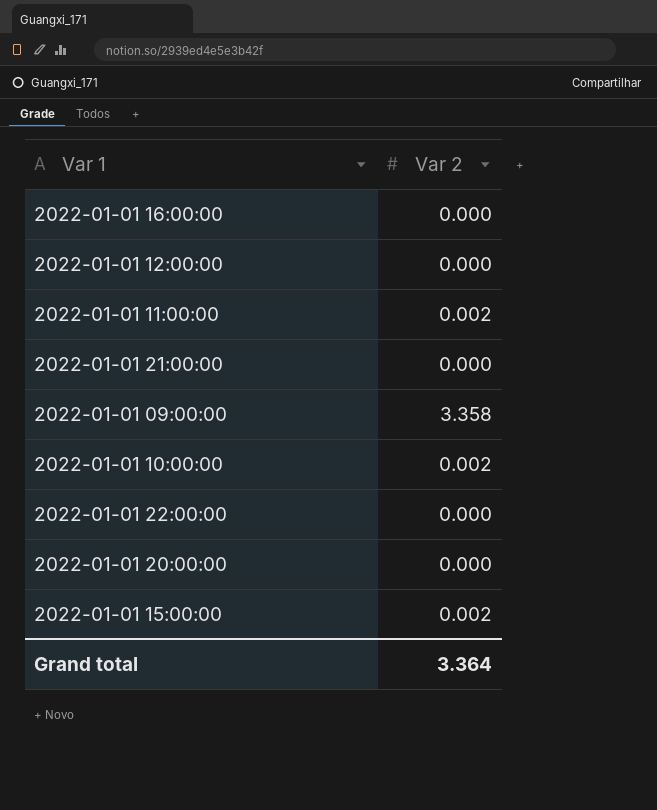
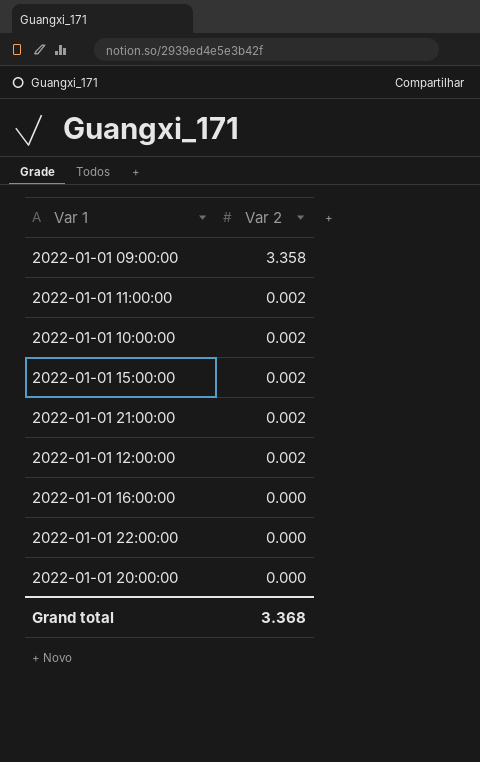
row order: none -> Var 2 descending
2022-01-01 21:00:00 | Var 2: 0.000 -> 0.002
2022-01-01 12:00:00 | Var 2: 0.000 -> 0.002
Grand total | Var 2: 3.364 -> 3.368

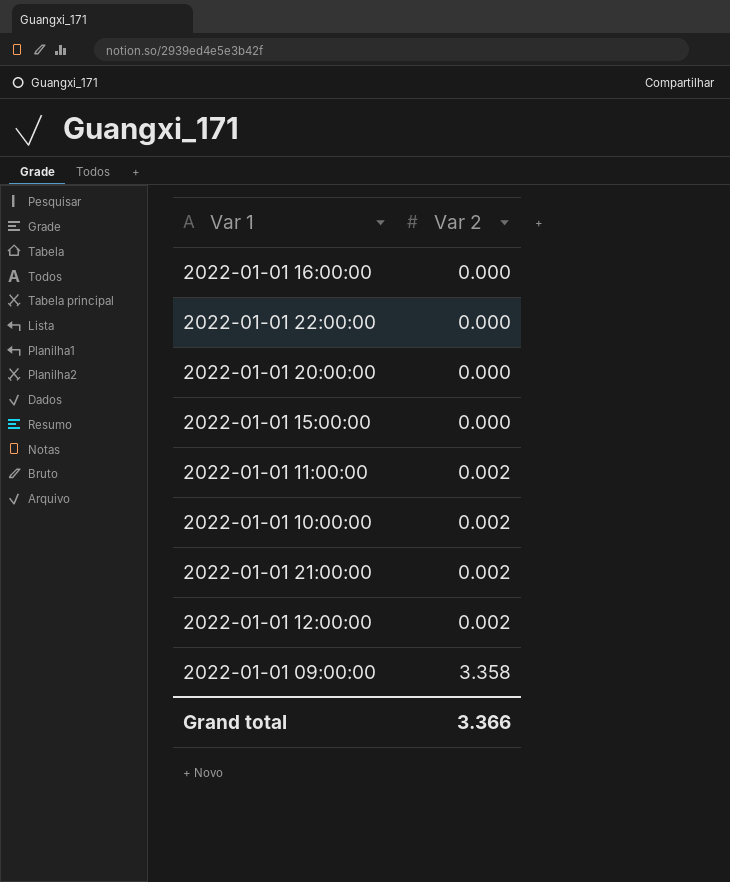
row order: Var 2 descending -> Var 2 ascending
2022-01-01 15:00:00 | Var 2: 0.002 -> 0.000
Grand total | Var 2: 3.368 -> 3.366

